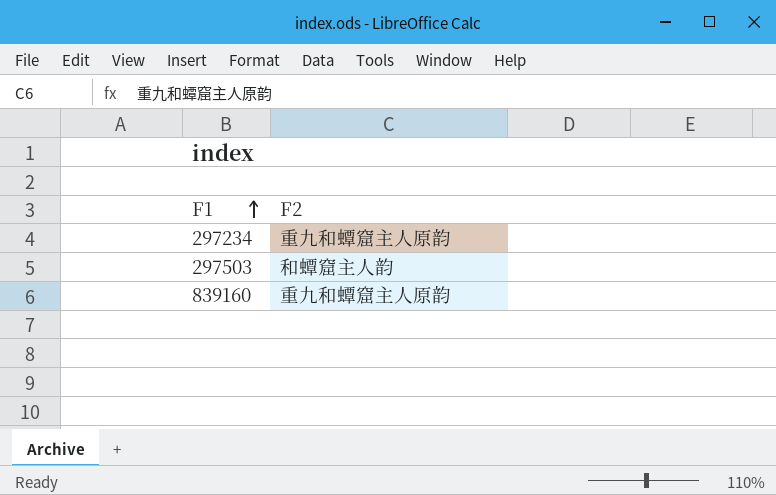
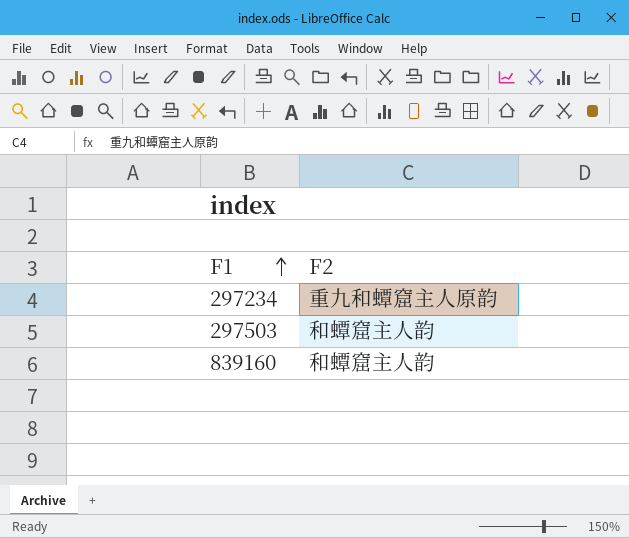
839160 | F2: 重九和蟫窟主人原韵 -> 和蟫窟主人韵

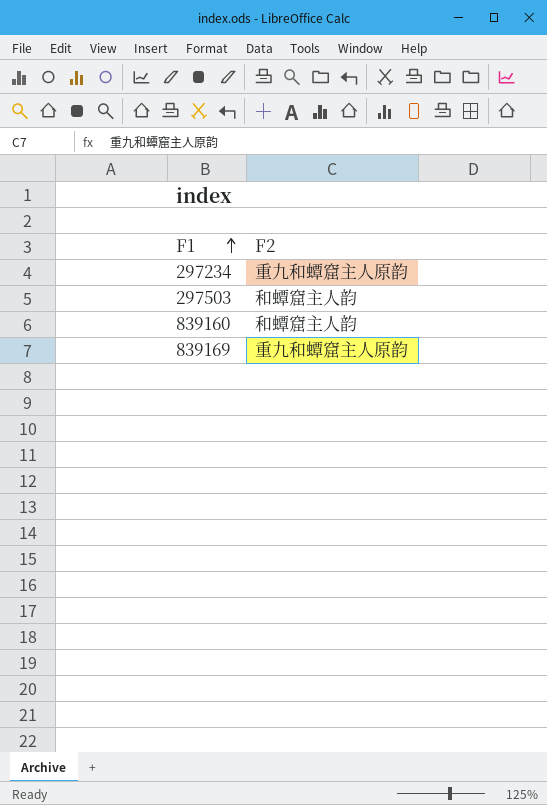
row 839169: none -> 重九和蟫窟主人原韵

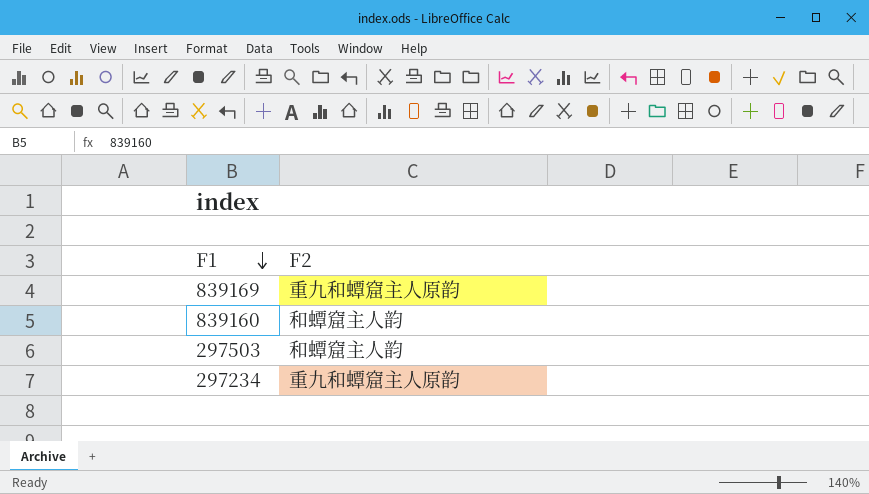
row order: F1 ascending -> F1 descending

